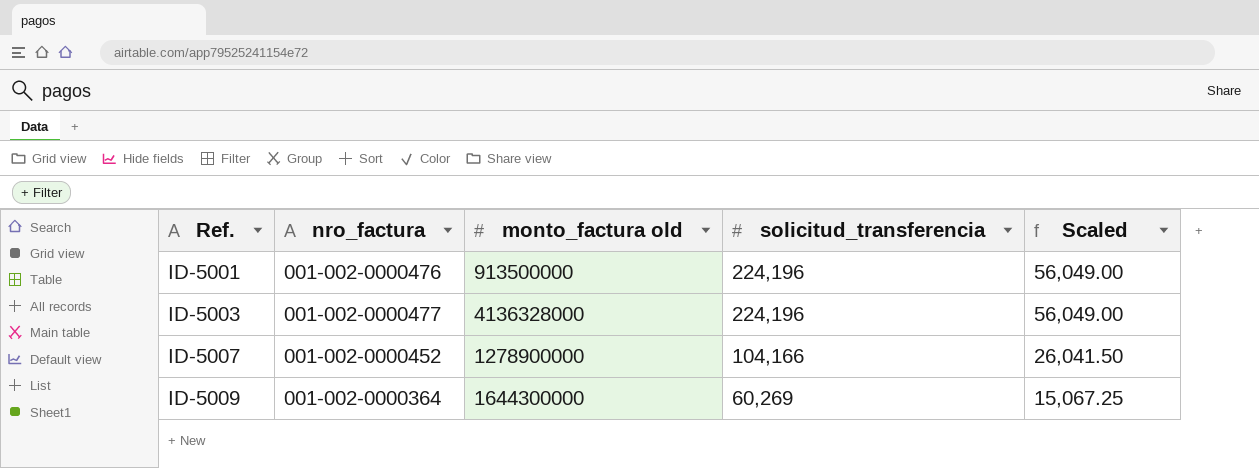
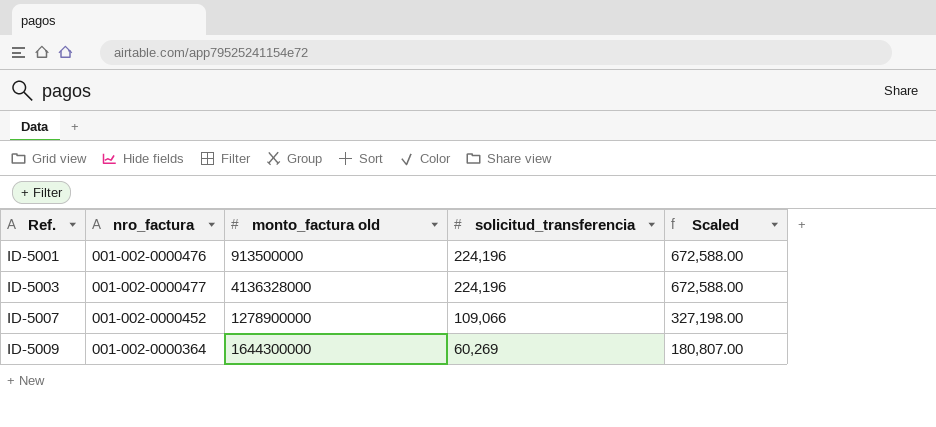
column Scaled | formula: [solicitud_transferencia] * 0.25 -> [solicitud_transferencia] * 3
ID-5007 | solicitud_transferencia: 104,166 -> 109,066

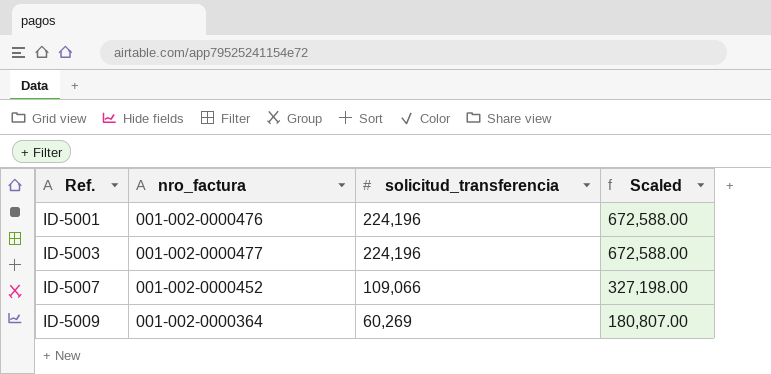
column monto_factura old | position: 3 -> none

